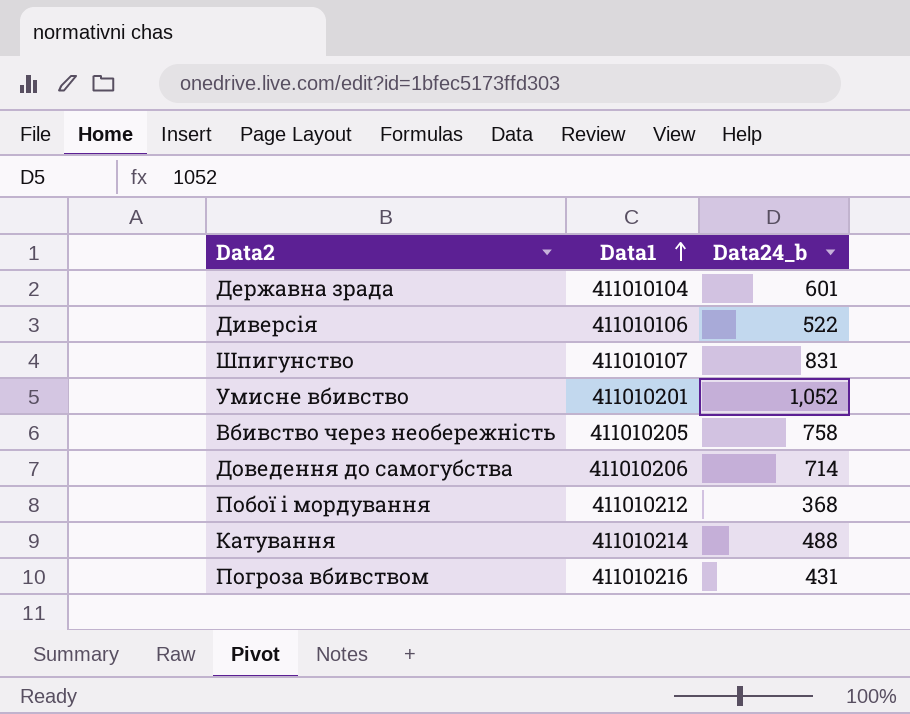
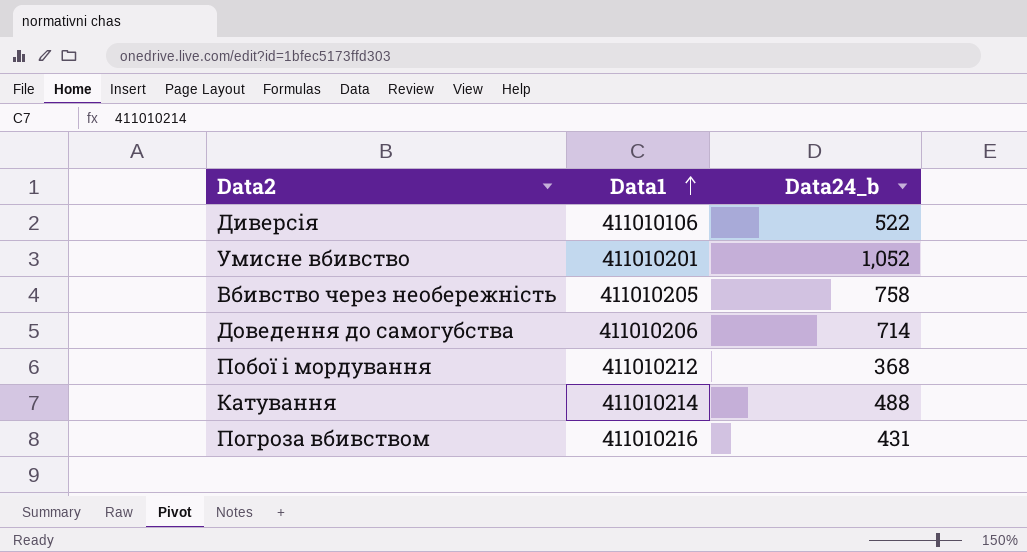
row Державна зрада: 411010104 | 601 -> none
row Шпигунство: 411010107 | 831 -> none

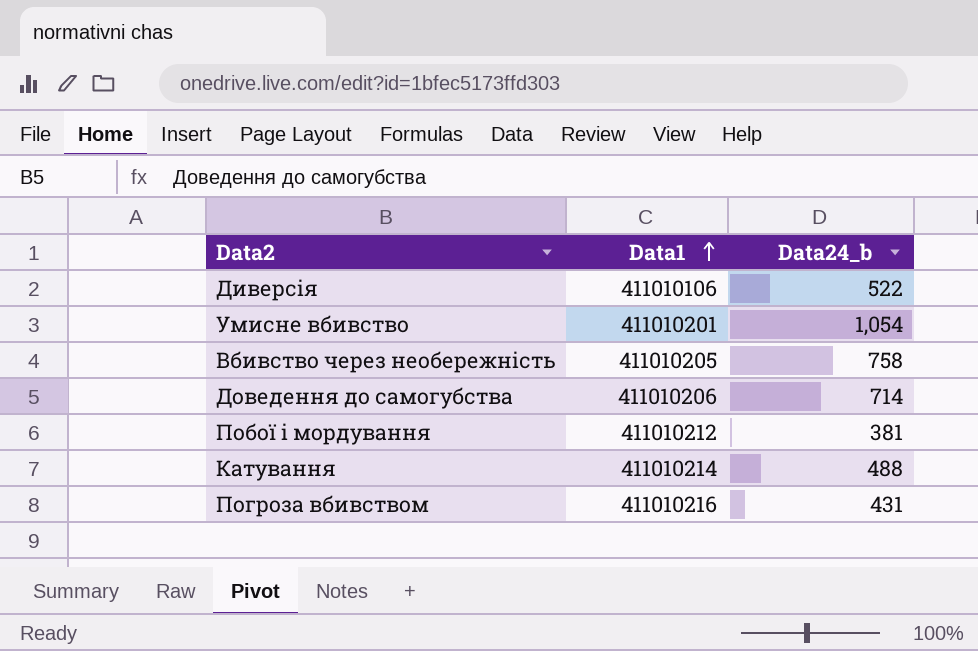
Умисне вбивство | Data24_b: 1,052 -> 1,054
Побої і мордування | Data24_b: 368 -> 381

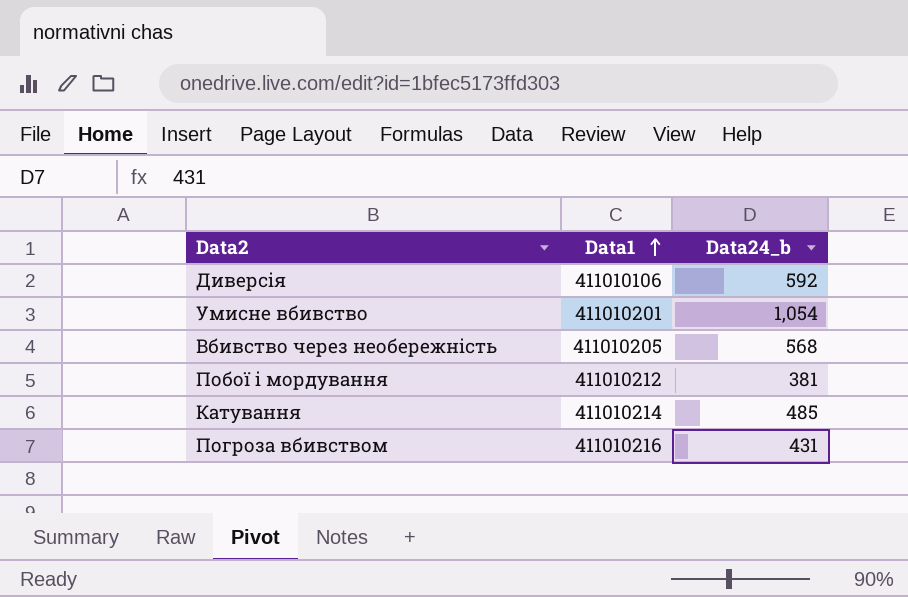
row Доведення до самогубства: 411010206 | 714 -> none
Диверсія | Data24_b: 522 -> 592
Вбивство через необережність | Data24_b: 758 -> 568
Катування | Data24_b: 488 -> 485

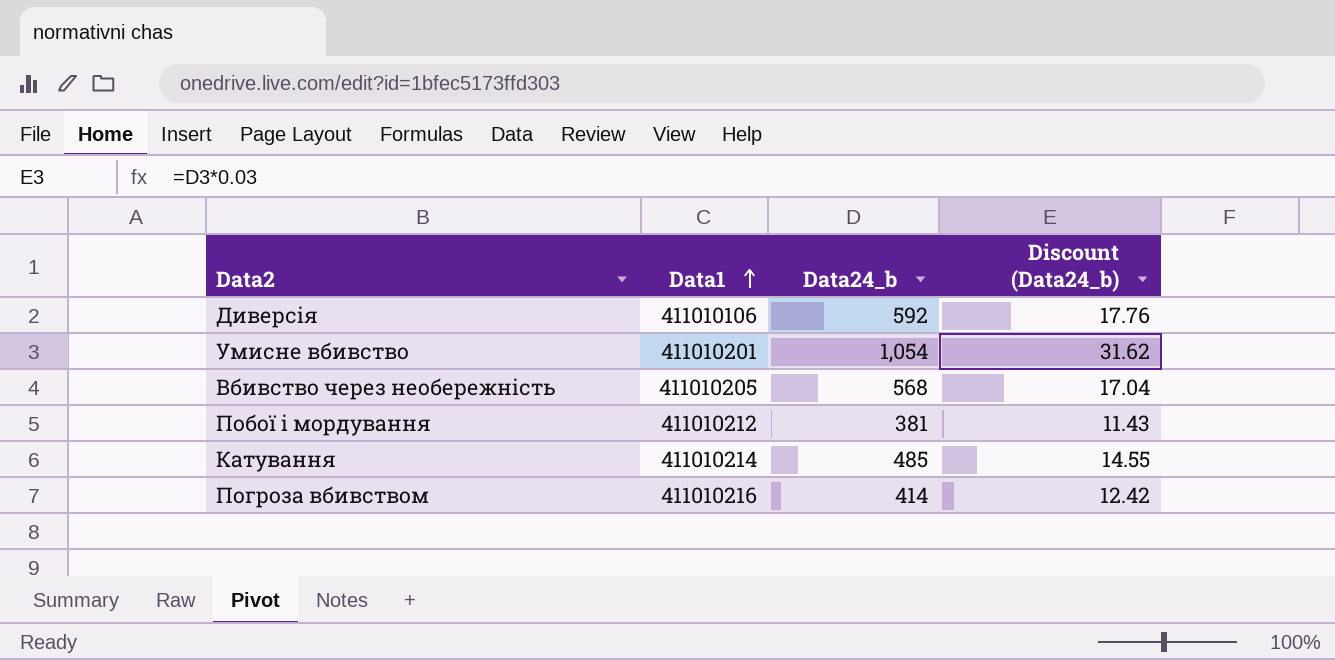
column Discount (Data24_b) | formula: none -> [Data24_b] * 0.03
Погроза вбивством | Data24_b: 431 -> 414

